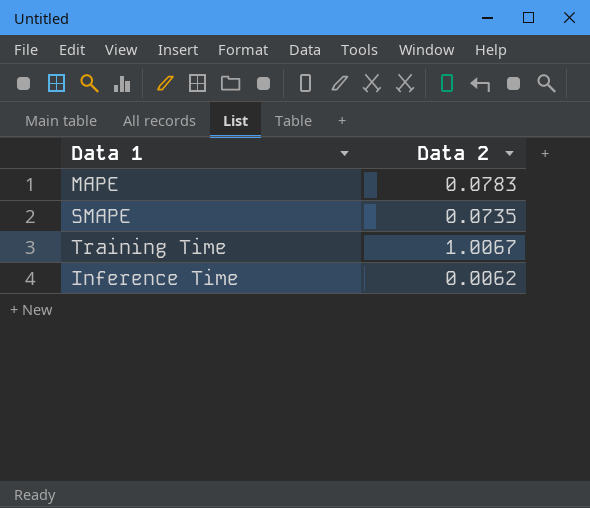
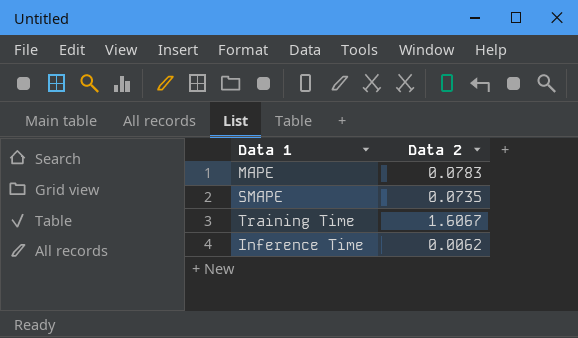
Training Time | Data 2: 1.0067 -> 1.6067

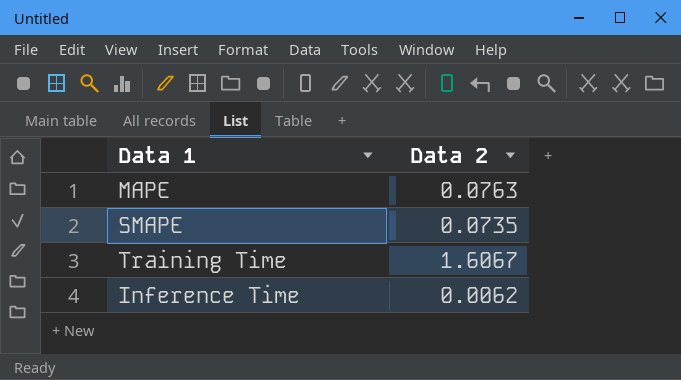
MAPE | Data 2: 0.0783 -> 0.0763

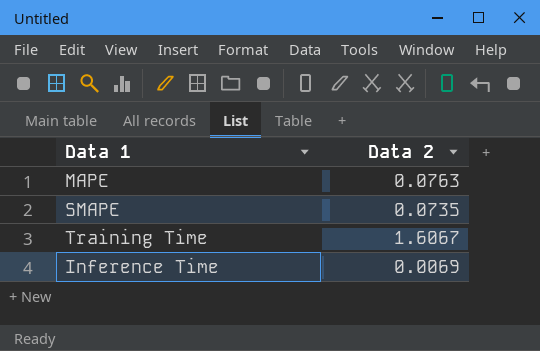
Inference Time | Data 2: 0.0062 -> 0.0069

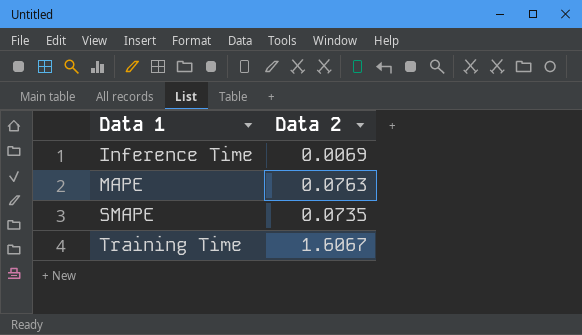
row order: none -> Data 1 ascending

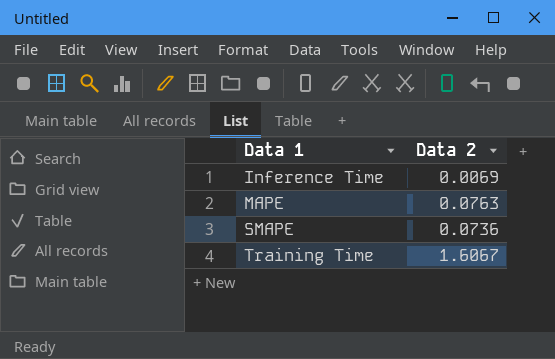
SMAPE | Data 2: 0.0735 -> 0.0736

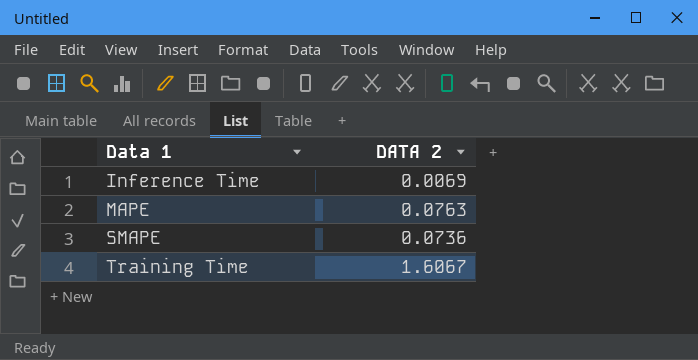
column name: Data 2 -> DATA 2

